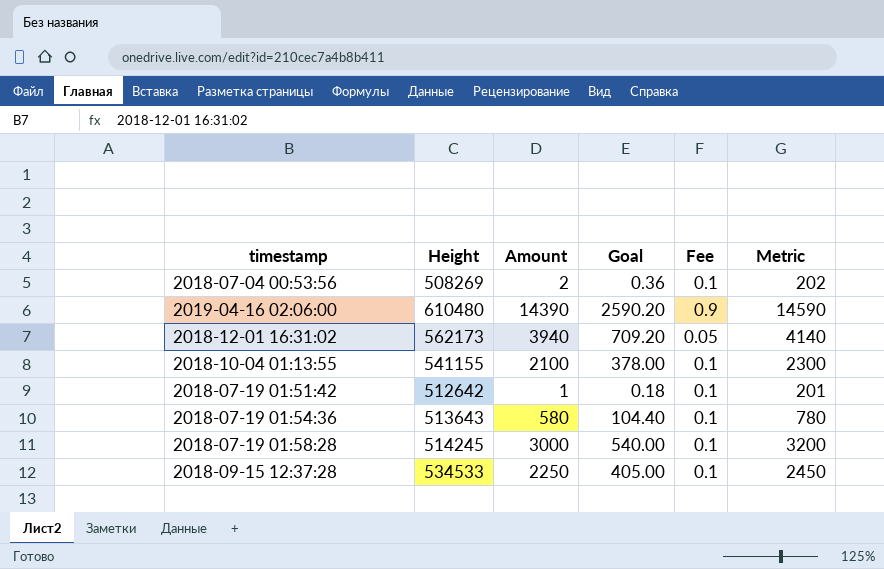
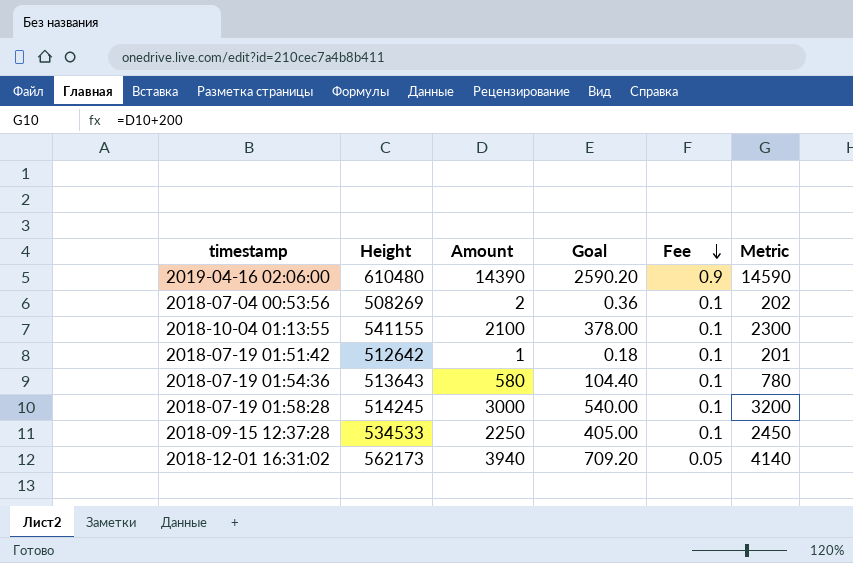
row order: none -> Fee descending

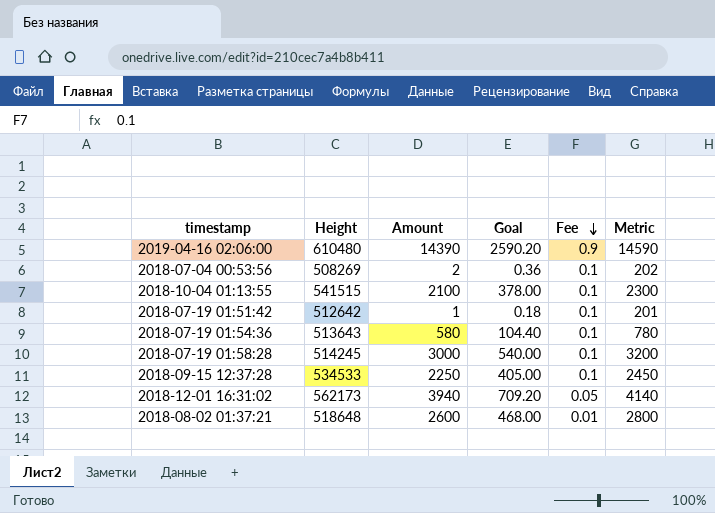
2018-10-04 01:13:55 | Height: 541155 -> 541515
row 2018-08-02 01:37:21: none -> 518648 | 2600 | 468.00 | 0.01 | 2800

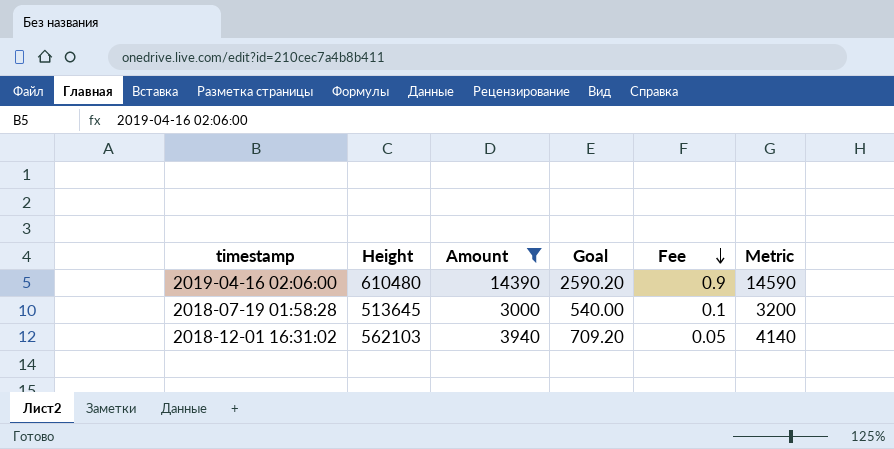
filter: none -> Amount >= 3000
2018-07-19 01:58:28 | Height: 514245 -> 513645
2018-12-01 16:31:02 | Height: 562173 -> 562103

